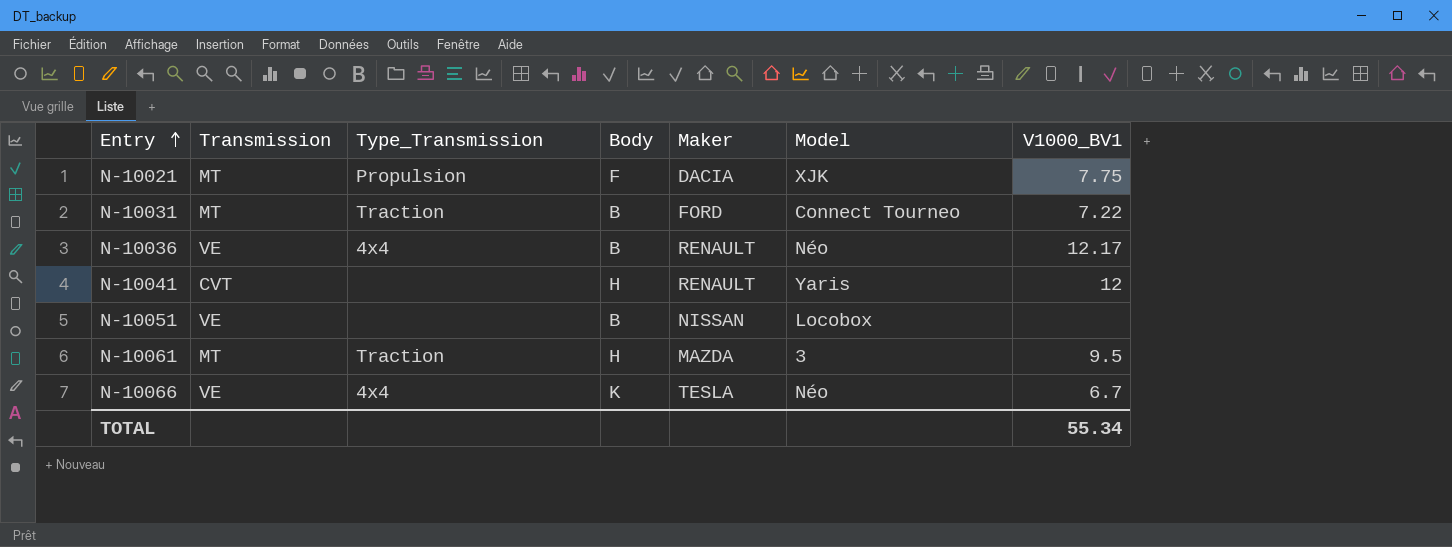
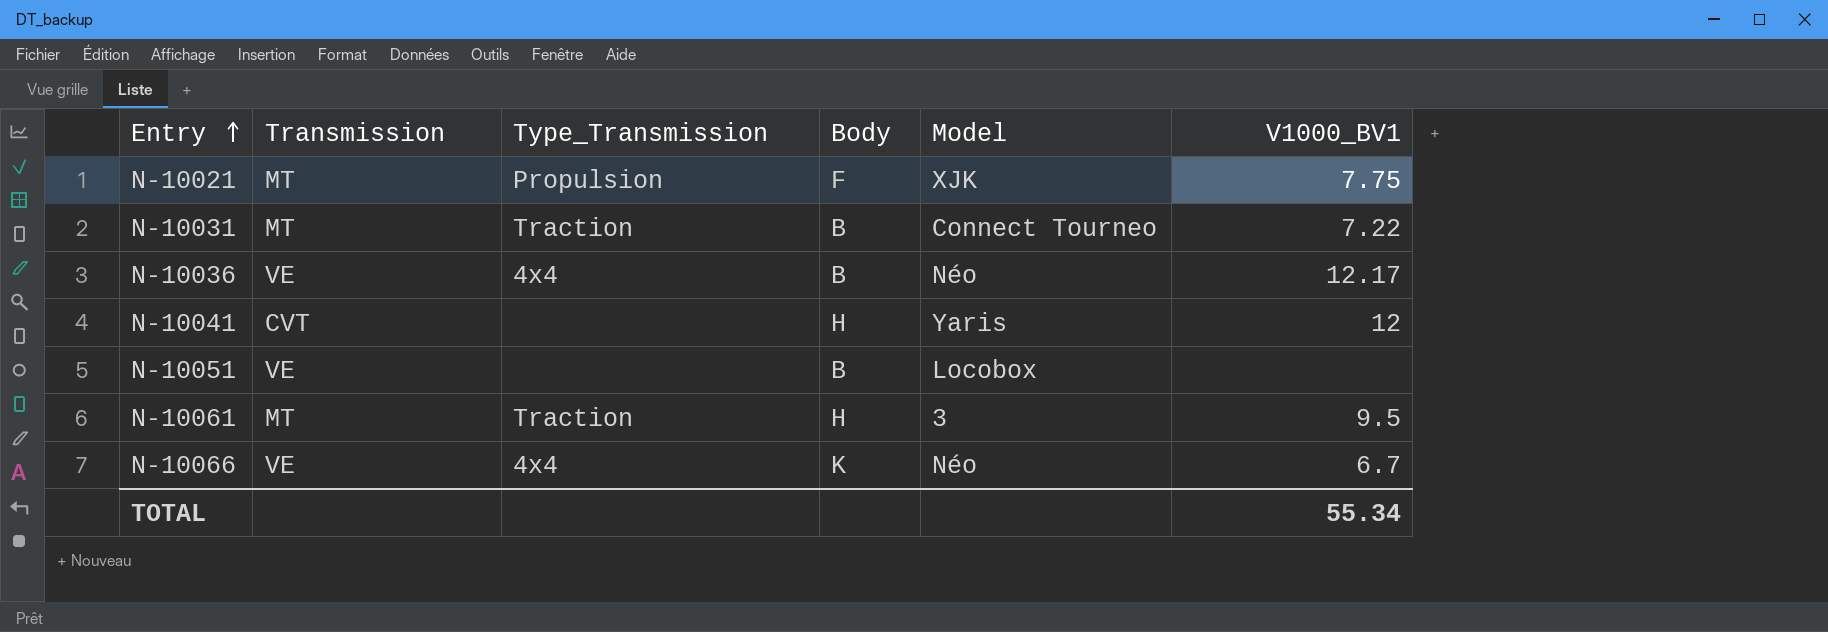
column Maker | position: 5 -> none

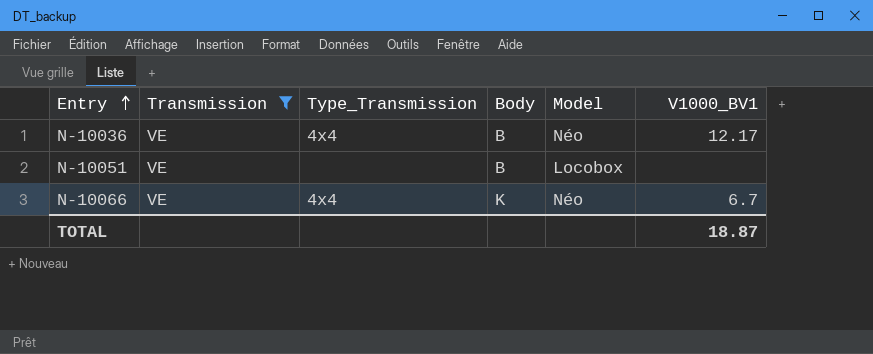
filter: none -> Transmission = VE
TOTAL | V1000_BV1: 55.34 -> 18.87

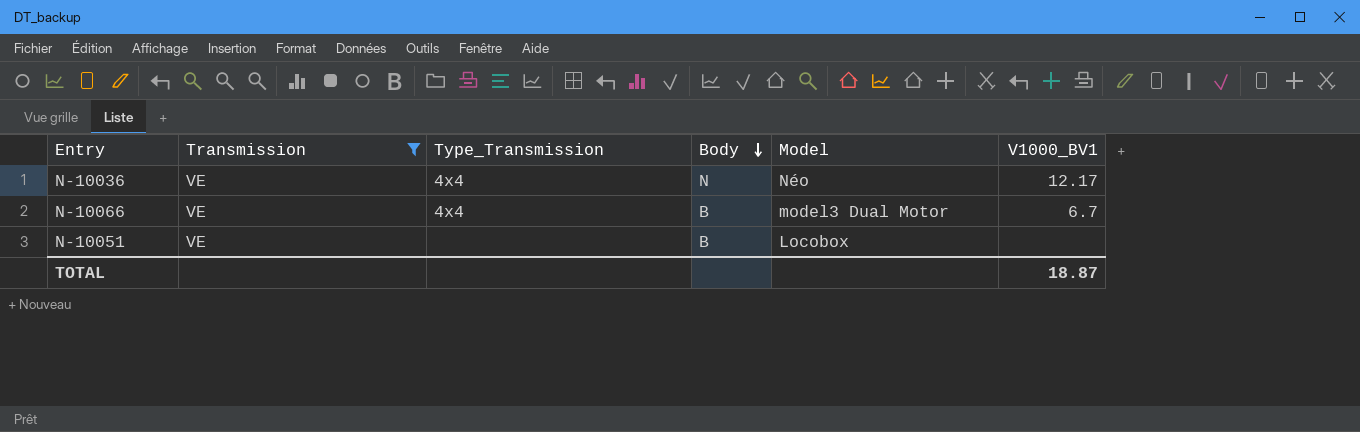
row order: Entry ascending -> Body descending
N-10036 | Body: B -> N
N-10066 | Body: K -> B
N-10066 | Model: Néo -> model3 Dual Motor

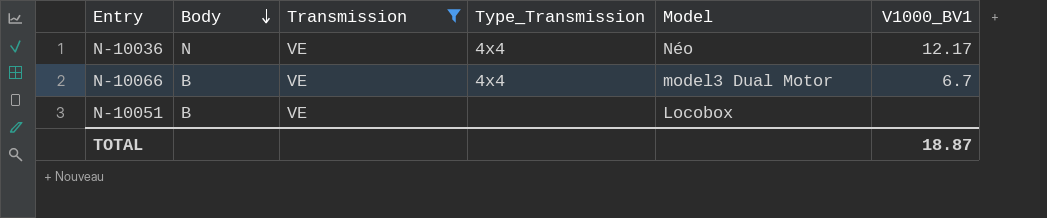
column Body | position: 4 -> 2

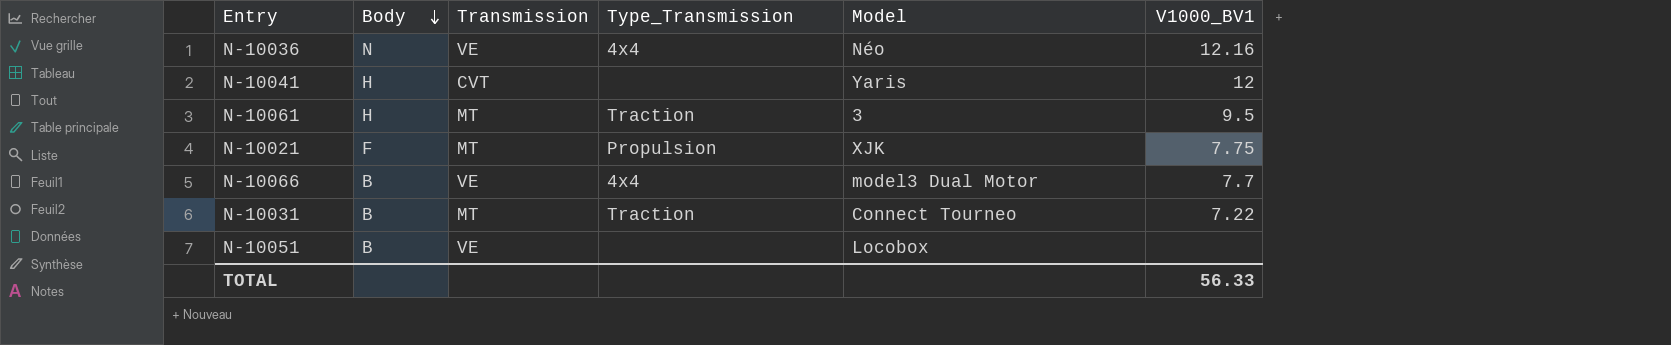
filter: Transmission = VE -> none
N-10036 | V1000_BV1: 12.17 -> 12.16
N-10066 | V1000_BV1: 6.7 -> 7.7
TOTAL | V1000_BV1: 18.87 -> 56.33

